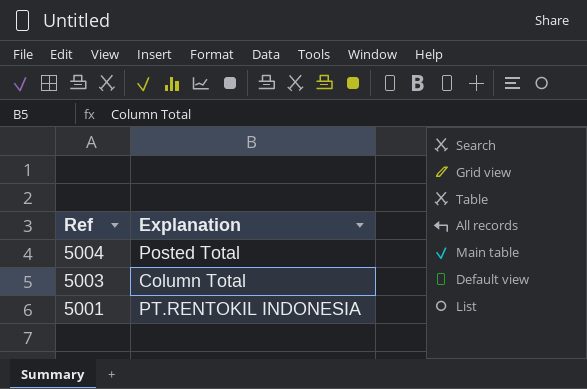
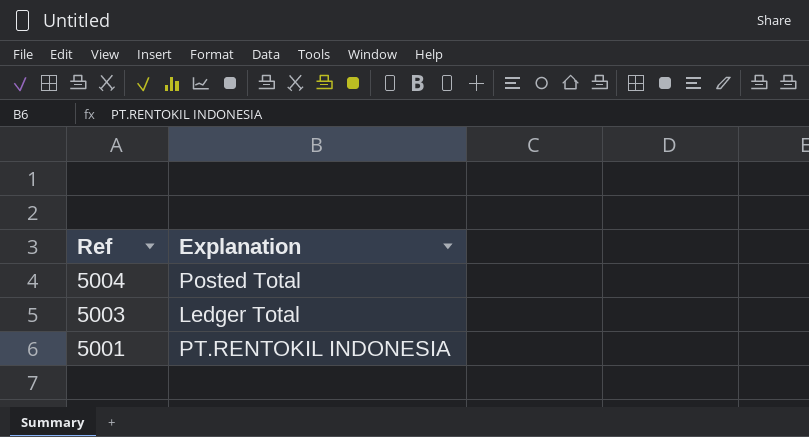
5003 | Explanation: Column Total -> Ledger Total

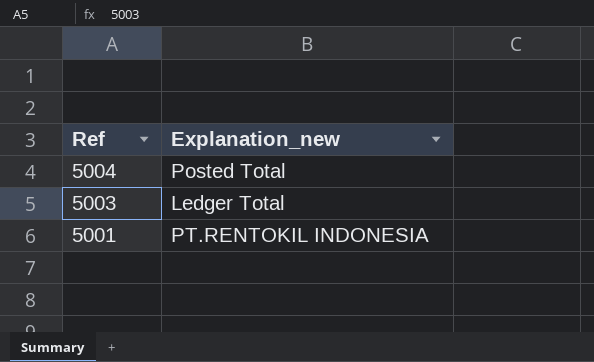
column name: Explanation -> Explanation_new

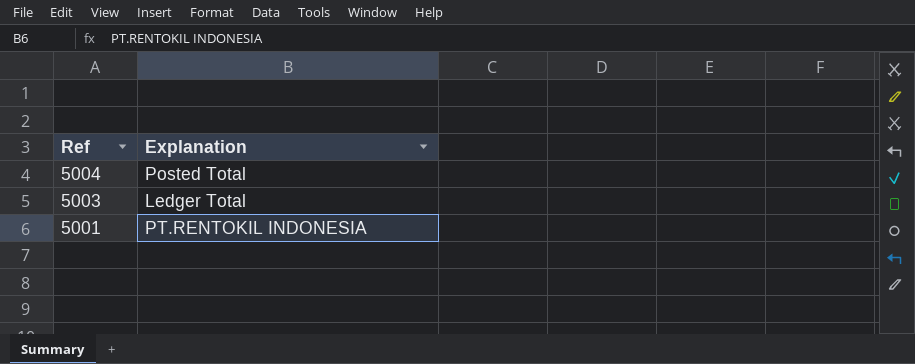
column name: Explanation_new -> Explanation

